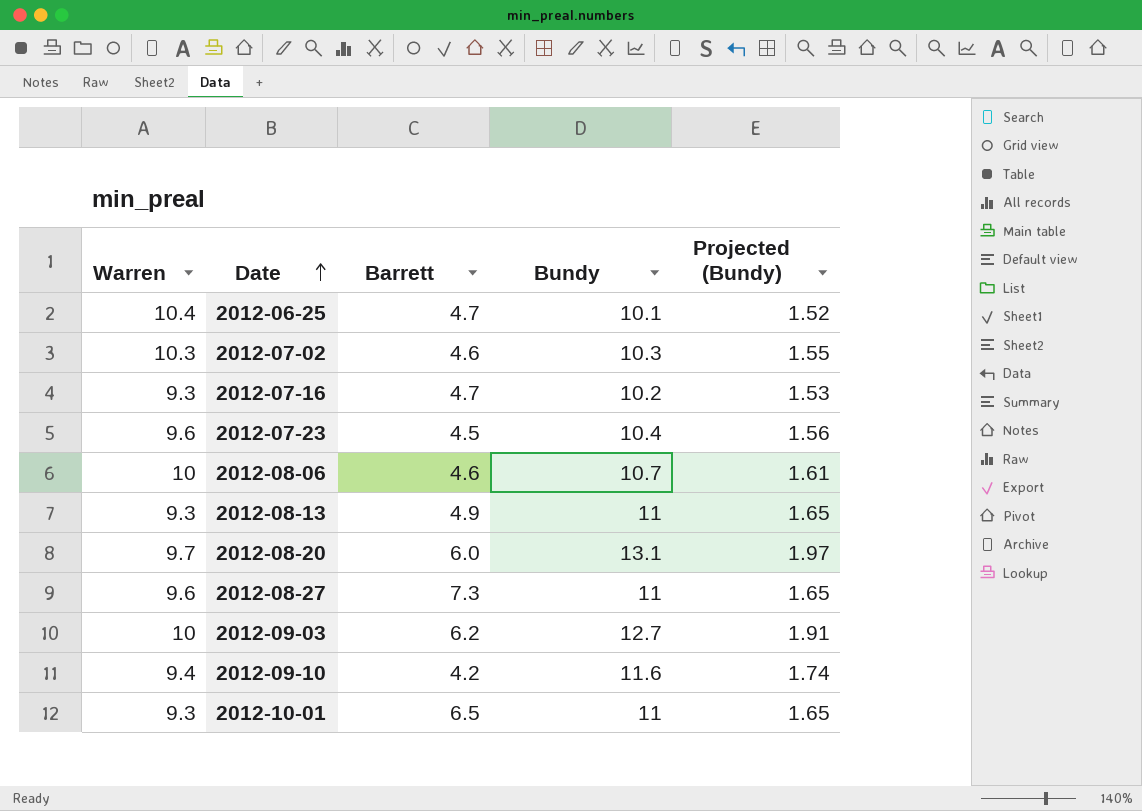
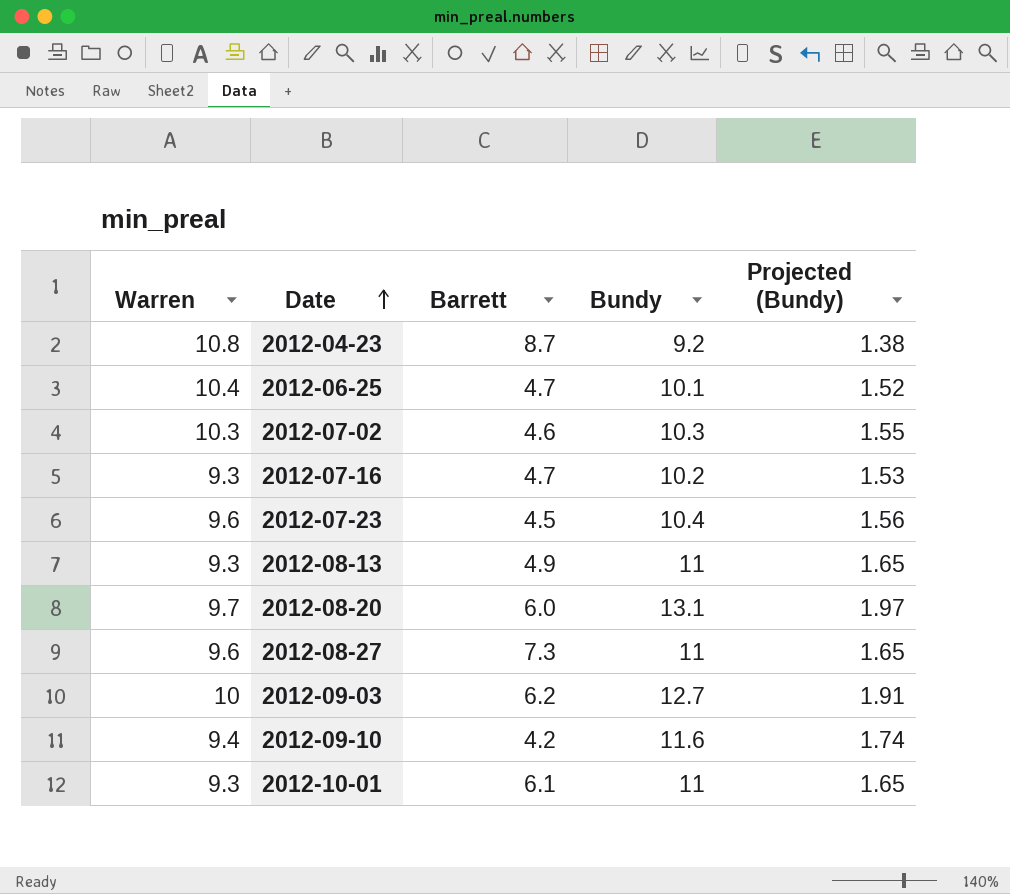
row 2012-08-06: 10 | 4.6 | 10.7 | 1.61 -> none
row 2012-04-23: none -> 10.8 | 8.7 | 9.2 | 1.38
2012-10-01 | Barrett: 6.5 -> 6.1

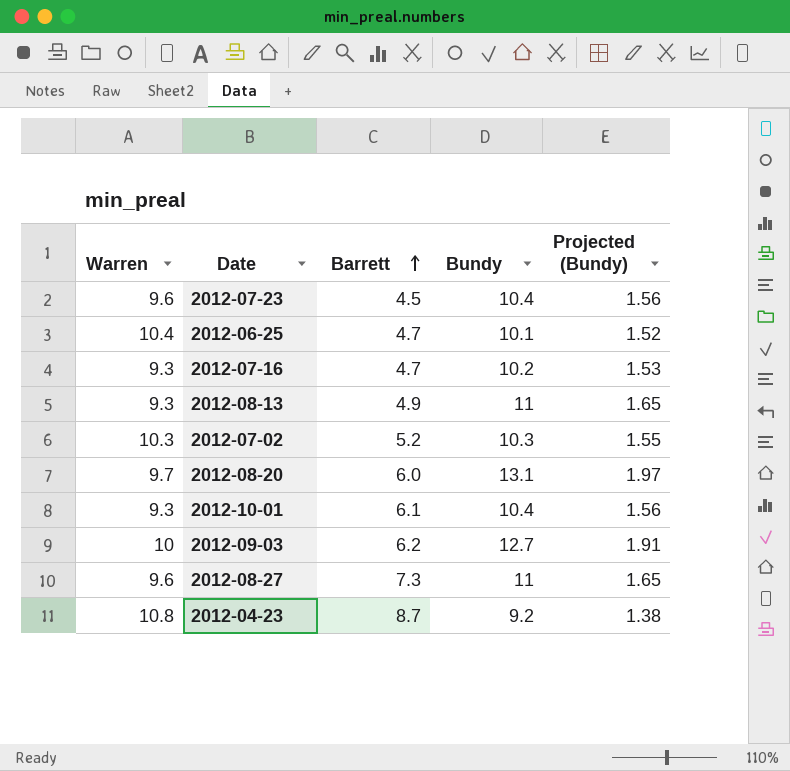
row order: Date ascending -> Barrett ascending
row 2012-09-10: 9.4 | 4.2 | 11.6 | 1.74 -> none
2012-07-02 | Barrett: 4.6 -> 5.2
2012-10-01 | Bundy: 11 -> 10.4
2012-10-01 | Projected (Bundy): 1.65 -> 1.56

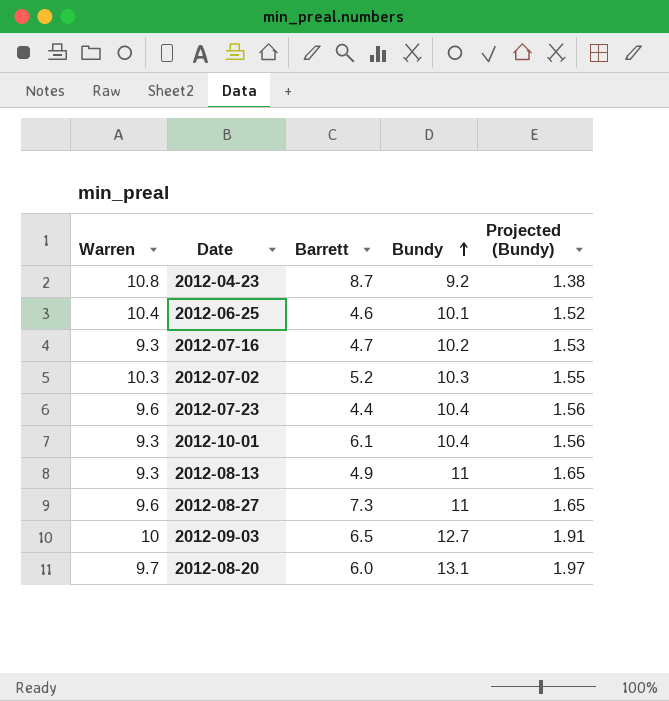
row order: Barrett ascending -> Bundy ascending
2012-06-25 | Barrett: 4.7 -> 4.6
2012-07-23 | Barrett: 4.5 -> 4.4
2012-09-03 | Barrett: 6.2 -> 6.5

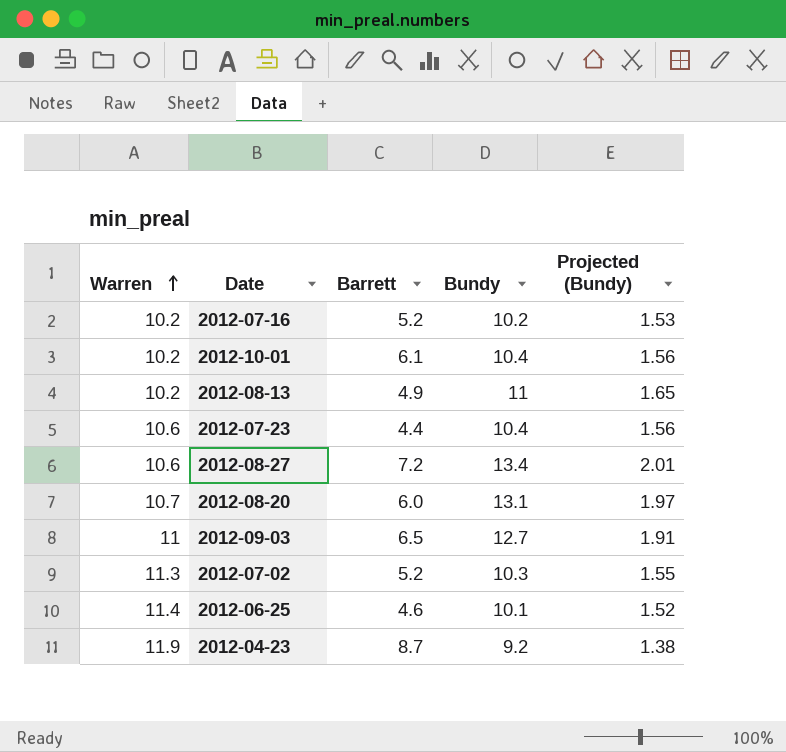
row order: Bundy ascending -> Warren ascending
2012-07-16 | Warren: 9.3 -> 10.2
2012-07-16 | Barrett: 4.7 -> 5.2
2012-10-01 | Warren: 9.3 -> 10.2
2012-08-13 | Warren: 9.3 -> 10.2
2012-07-23 | Warren: 9.6 -> 10.6
2012-08-27 | Warren: 9.6 -> 10.6
2012-08-27 | Barrett: 7.3 -> 7.2
2012-08-27 | Bundy: 11 -> 13.4
2012-08-27 | Projected (Bundy): 1.65 -> 2.01
2012-08-20 | Warren: 9.7 -> 10.7
2012-09-03 | Warren: 10 -> 11
2012-07-02 | Warren: 10.3 -> 11.3
2012-06-25 | Warren: 10.4 -> 11.4
2012-04-23 | Warren: 10.8 -> 11.9

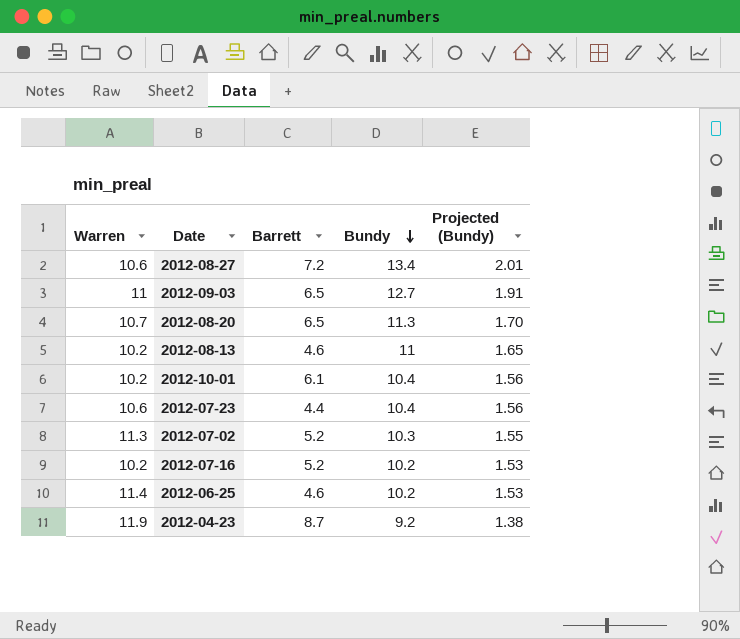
row order: Warren ascending -> Bundy descending
2012-08-20 | Barrett: 6.0 -> 6.5
2012-08-20 | Bundy: 13.1 -> 11.3
2012-08-20 | Projected (Bundy): 1.97 -> 1.70
2012-08-13 | Barrett: 4.9 -> 4.6
2012-06-25 | Bundy: 10.1 -> 10.2
2012-06-25 | Projected (Bundy): 1.52 -> 1.53

